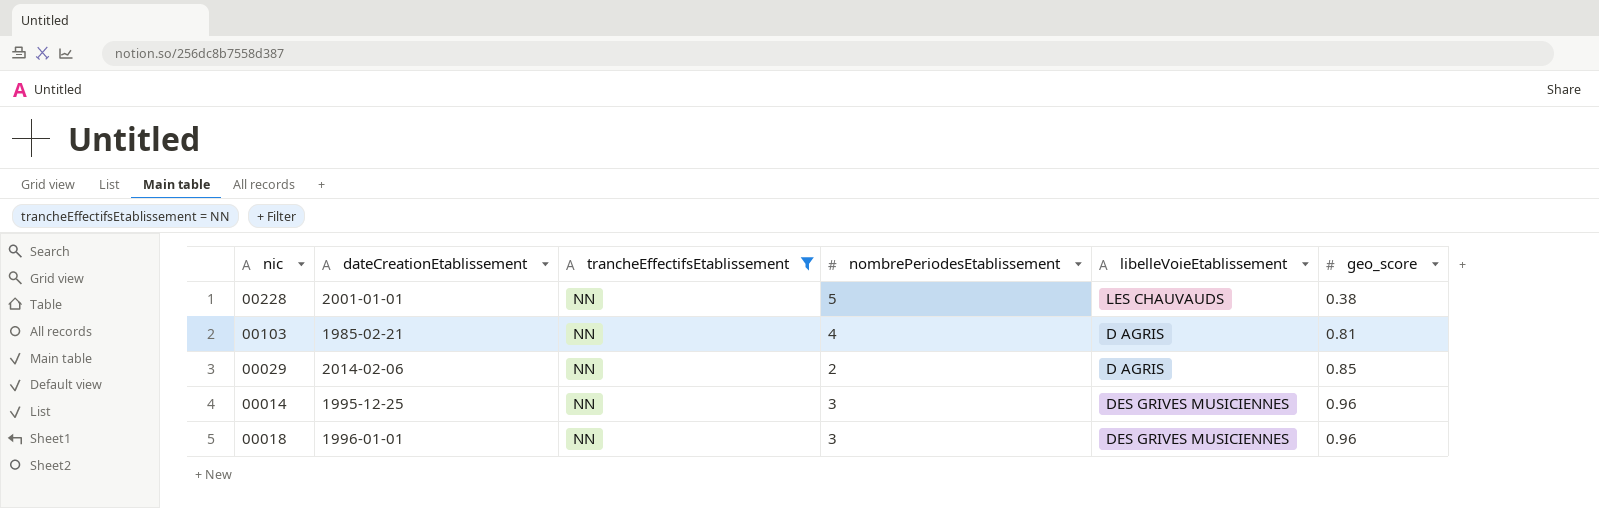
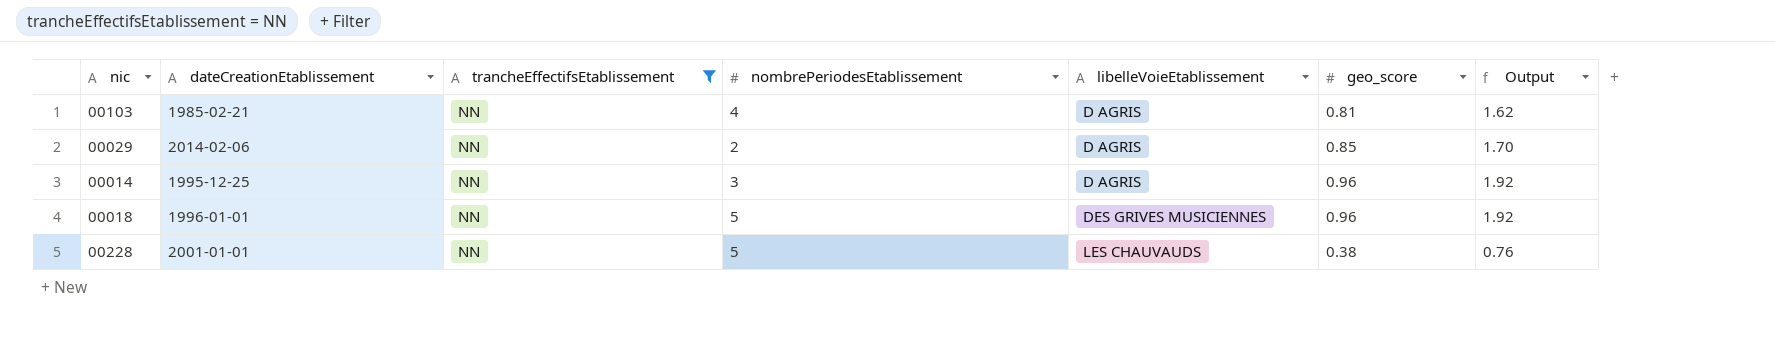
row order: geo_score ascending -> libelleVoieEtablissement ascending
column Output | formula: none -> [geo_score] * 2
00014 | libelleVoieEtablissement: DES GRIVES MUSICIENNES -> D AGRIS
00018 | nombrePeriodesEtablissement: 3 -> 5

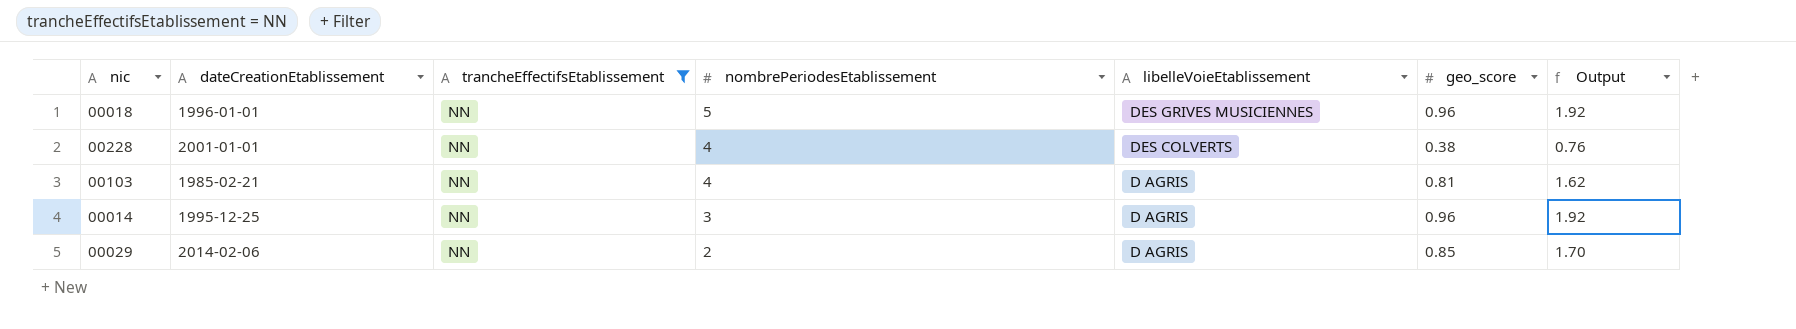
row order: libelleVoieEtablissement ascending -> nombrePeriodesEtablissement descending
00228 | nombrePeriodesEtablissement: 5 -> 4
00228 | libelleVoieEtablissement: LES CHAUVAUDS -> DES COLVERTS

